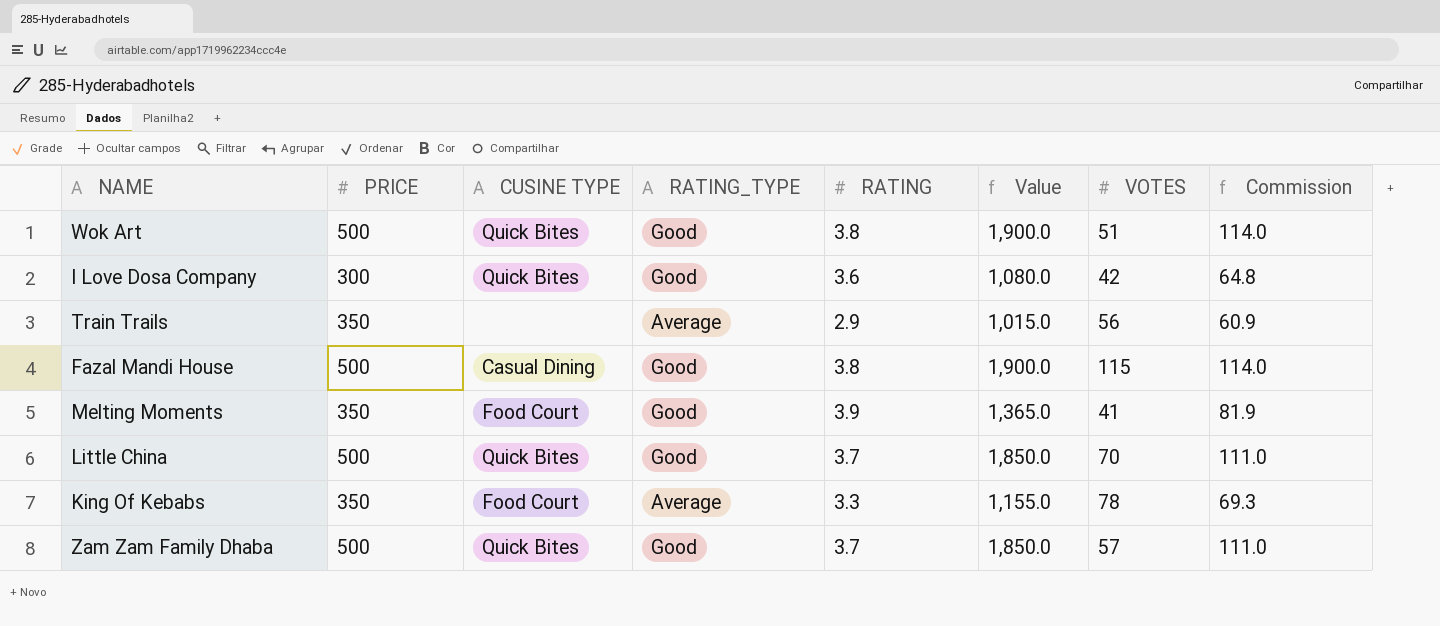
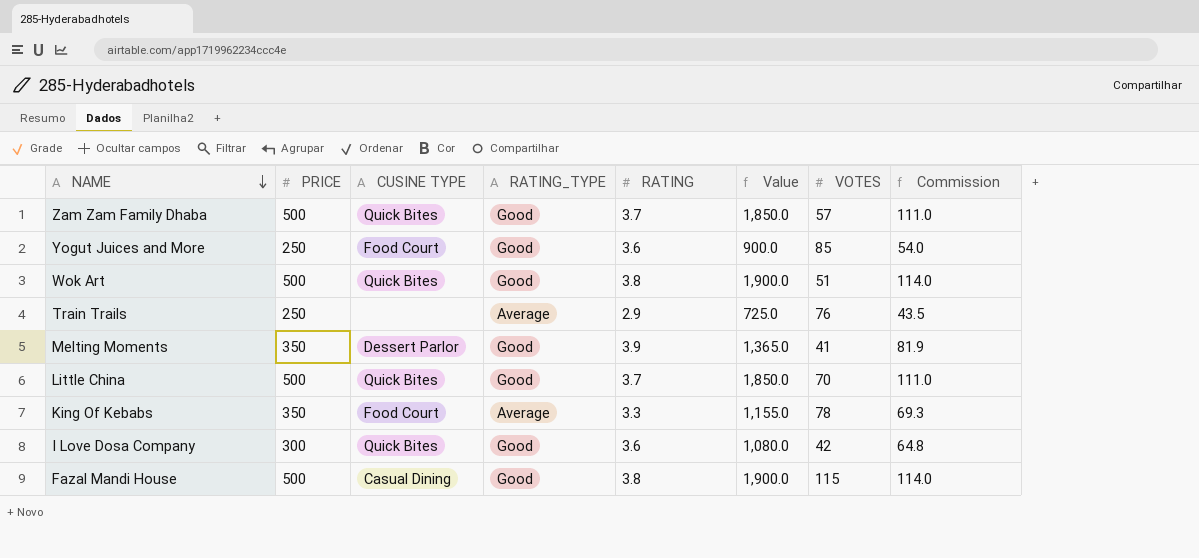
row order: none -> NAME descending
row Yogut Juices and More: none -> 250 | Food Court | Good | 3.6 | 900.0 | 85 | 54.0
Train Trails | PRICE: 350 -> 250
Train Trails | Value: 1,015.0 -> 725.0
Train Trails | VOTES: 56 -> 76
Train Trails | Commission: 60.9 -> 43.5
Melting Moments | CUSINE TYPE: Food Court -> Dessert Parlor

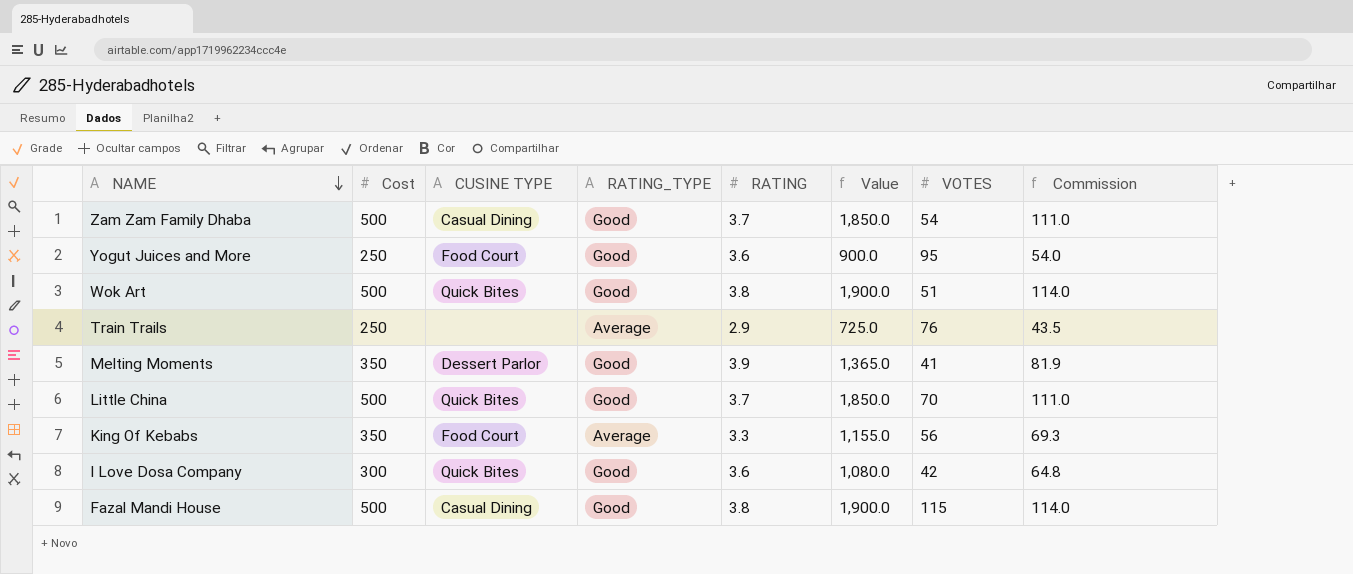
column name: PRICE -> Cost
Zam Zam Family Dhaba | CUSINE TYPE: Quick Bites -> Casual Dining
Zam Zam Family Dhaba | VOTES: 57 -> 54
Yogut Juices and More | VOTES: 85 -> 95
King Of Kebabs | VOTES: 78 -> 56

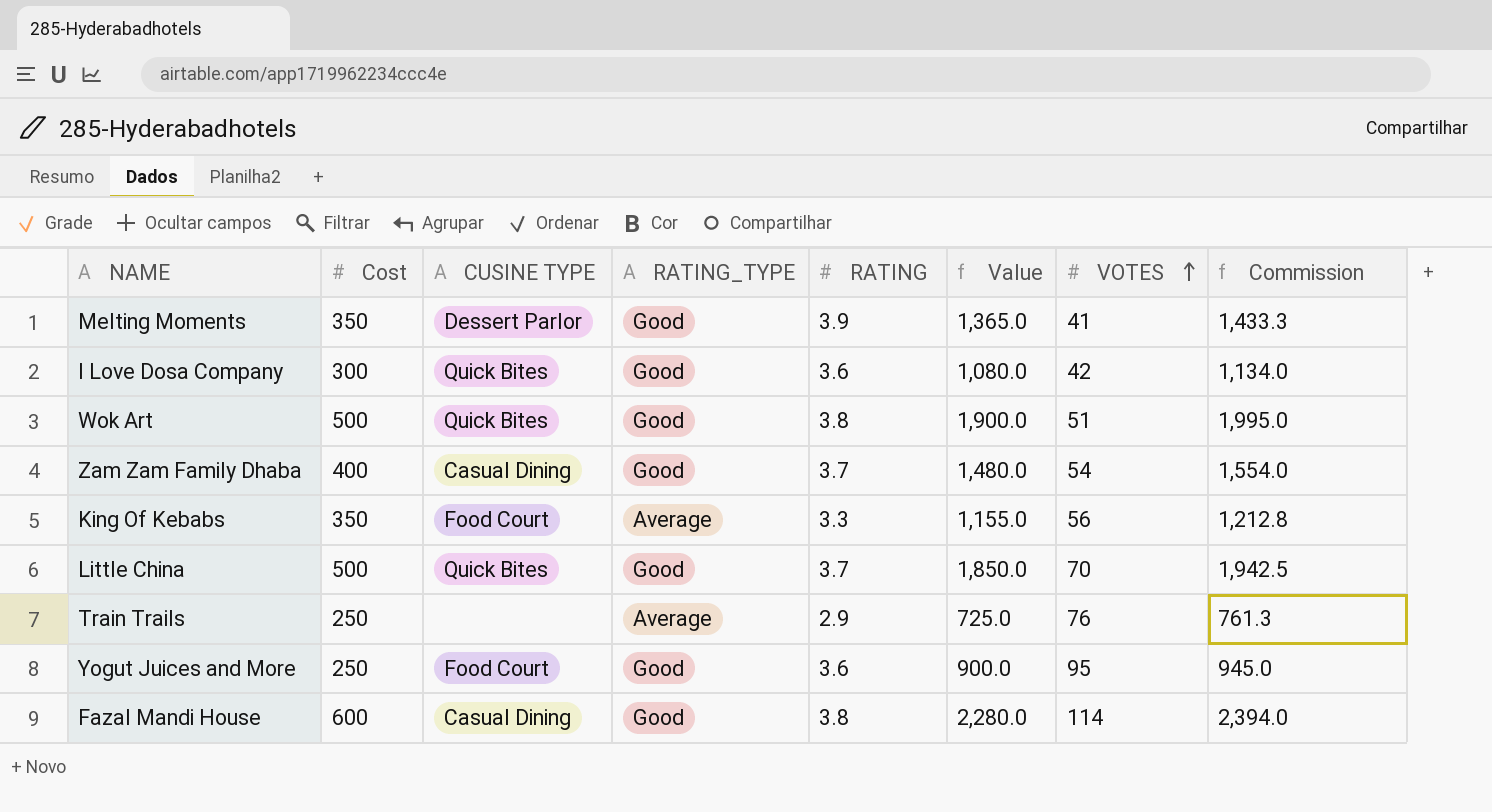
row order: NAME descending -> VOTES ascending
column Commission | formula: [Value] * 0.06 -> [Value] * 1.05
Zam Zam Family Dhaba | Cost: 500 -> 400
Zam Zam Family Dhaba | Value: 1,850.0 -> 1,480.0
Fazal Mandi House | Cost: 500 -> 600
Fazal Mandi House | Value: 1,900.0 -> 2,280.0
Fazal Mandi House | VOTES: 115 -> 114

